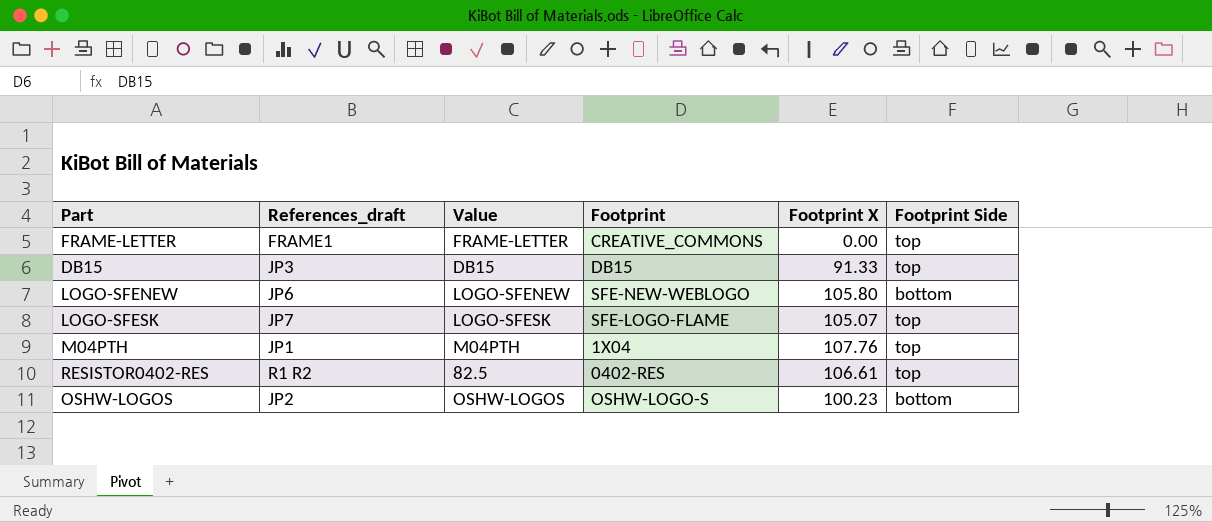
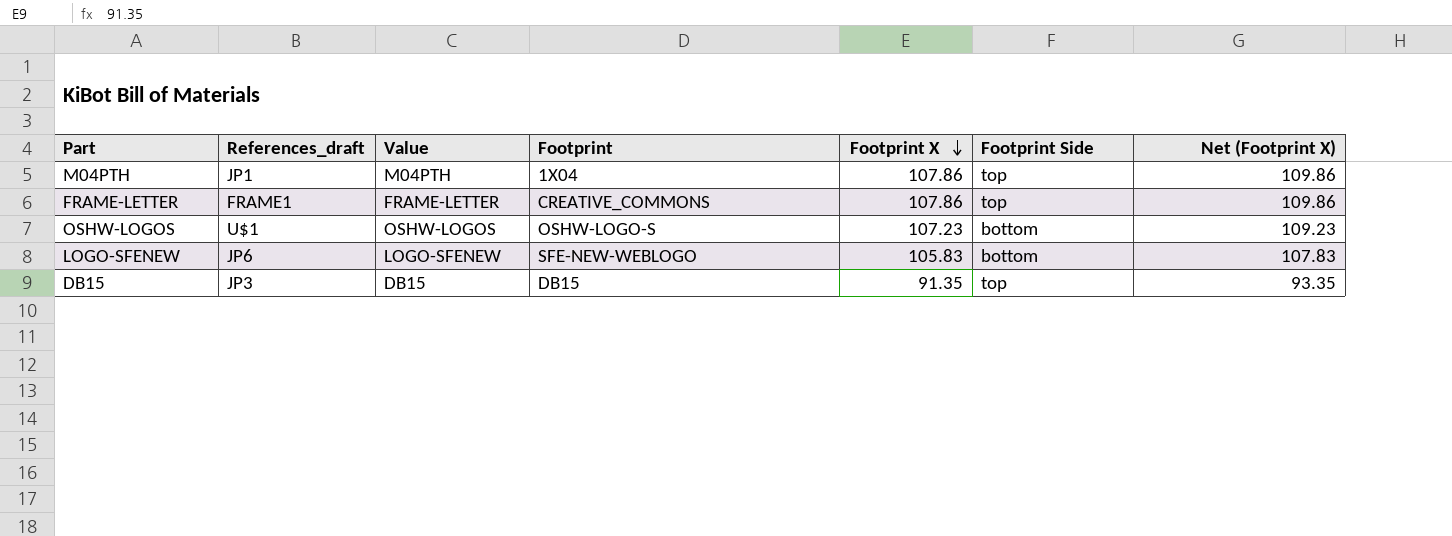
row order: none -> Footprint X descending
column Net (Footprint X) | formula: none -> [Footprint X] + 2
row LOGO-SFESK: JP7 | LOGO-SFESK | SFE-LOGO-FLAME | 105.07 | top -> none
row RESISTOR0402-RES: R1 R2 | 82.5 | 0402-RES | 106.61 | top -> none
M04PTH | Footprint X: 107.76 -> 107.86
FRAME-LETTER | Footprint X: 0.00 -> 107.86
OSHW-LOGOS | References_draft: JP2 -> U$1
OSHW-LOGOS | Footprint X: 100.23 -> 107.23
LOGO-SFENEW | Footprint X: 105.80 -> 105.83
DB15 | Footprint X: 91.33 -> 91.35

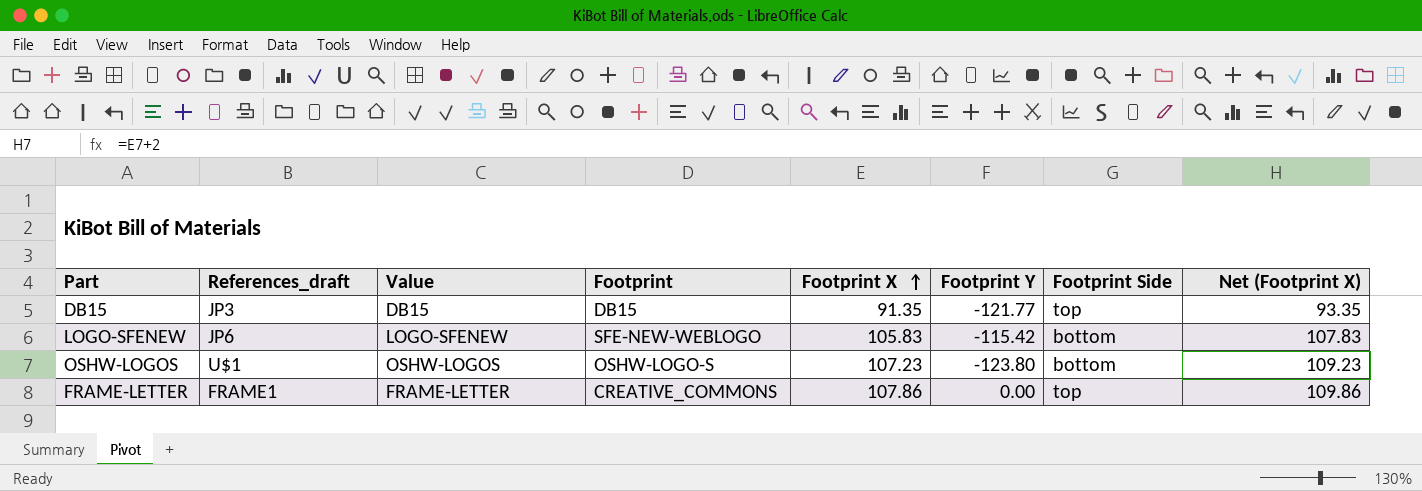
row order: Footprint X descending -> Footprint X ascending
column Footprint Y | position: none -> 6
row M04PTH: JP1 | M04PTH | 1X04 | 107.86 | top | 109.86 -> none

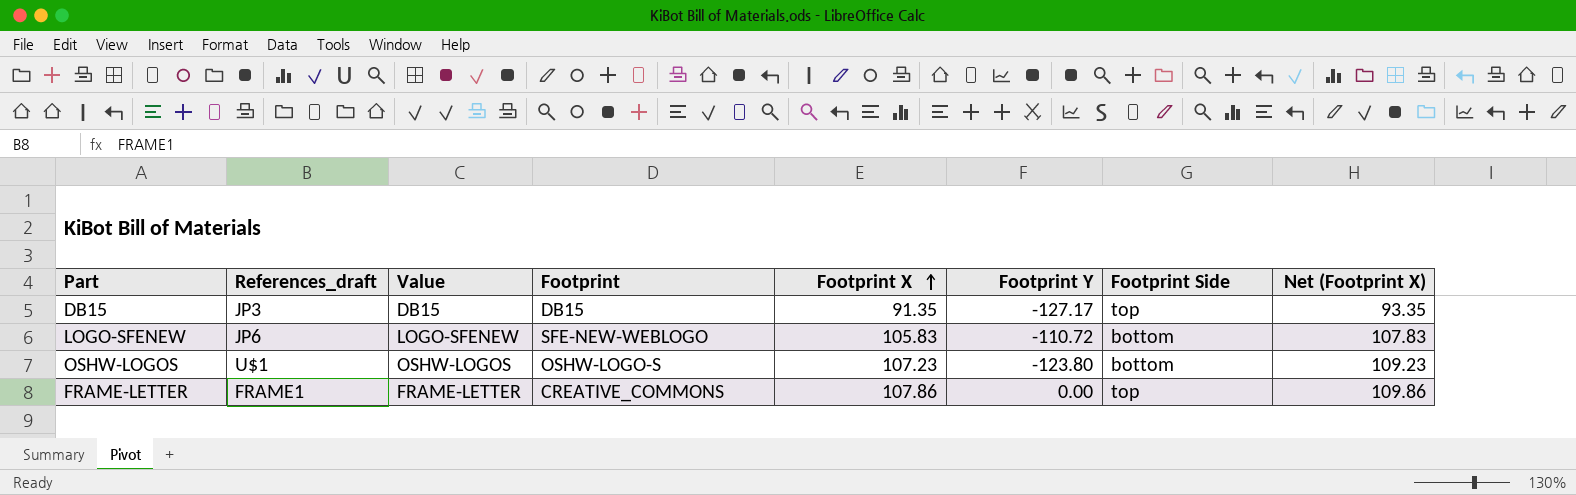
DB15 | Footprint Y: -121.77 -> -127.17
LOGO-SFENEW | Footprint Y: -115.42 -> -110.72

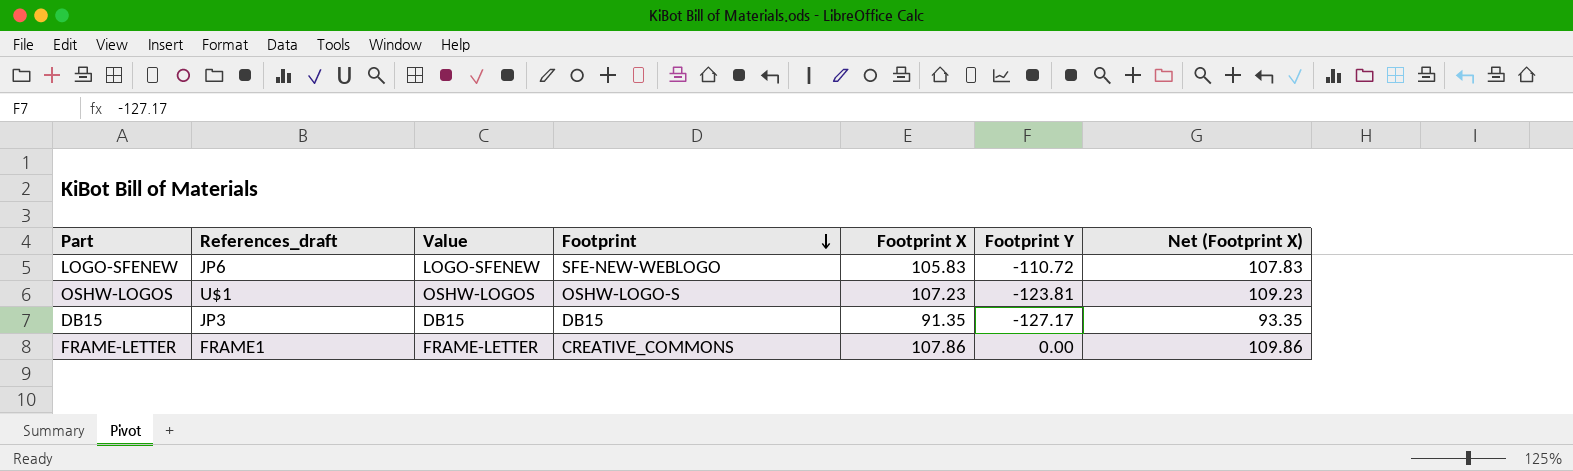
row order: Footprint X ascending -> Footprint descending
column Footprint Side | position: 7 -> none
OSHW-LOGOS | Footprint Y: -123.80 -> -123.81

